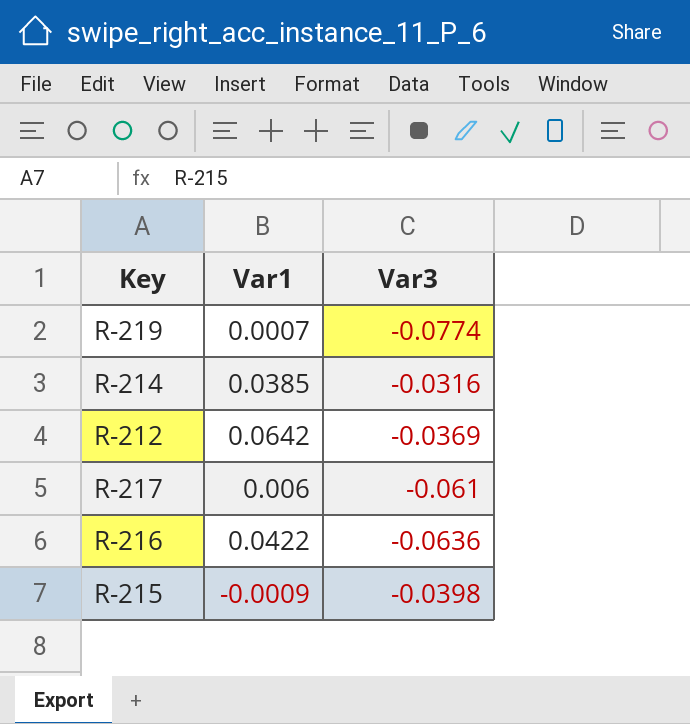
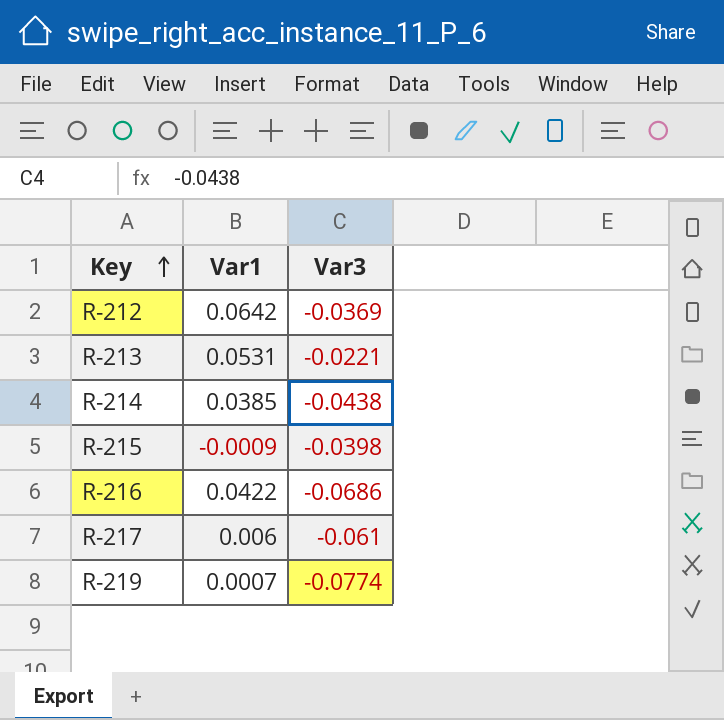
row order: none -> Key ascending
row R-213: none -> 0.0531 | -0.0221
R-214 | Var3: -0.0316 -> -0.0438
R-216 | Var3: -0.0636 -> -0.0686

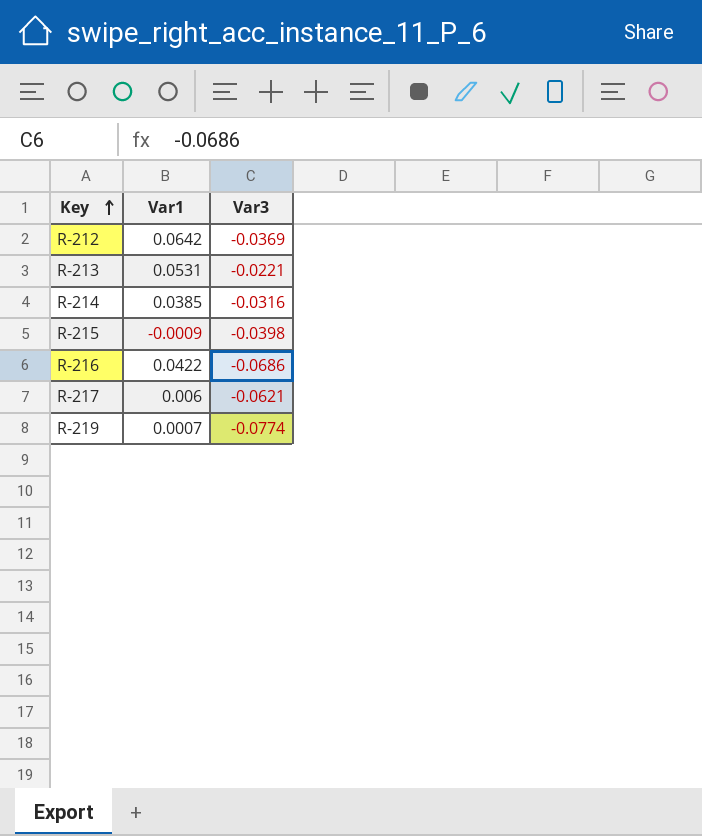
R-214 | Var3: -0.0438 -> -0.0316
R-217 | Var3: -0.061 -> -0.0621

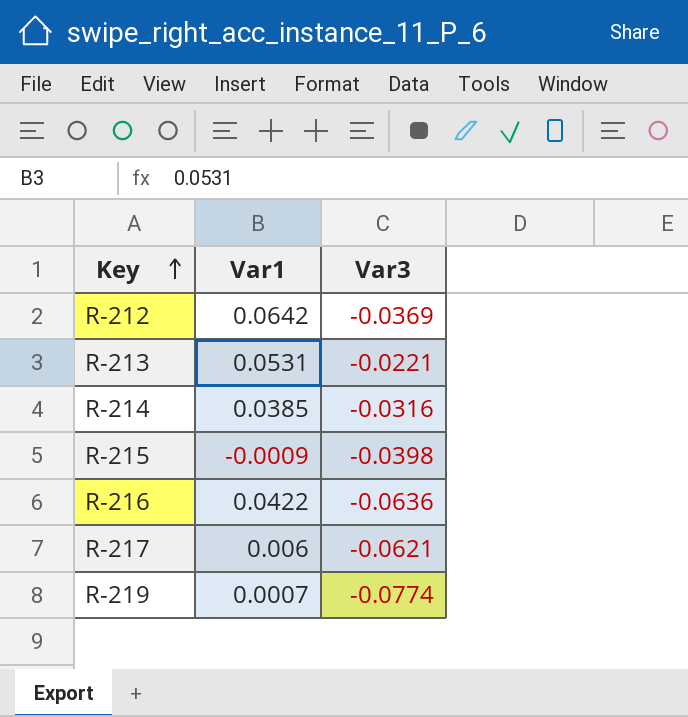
R-216 | Var3: -0.0686 -> -0.0636

